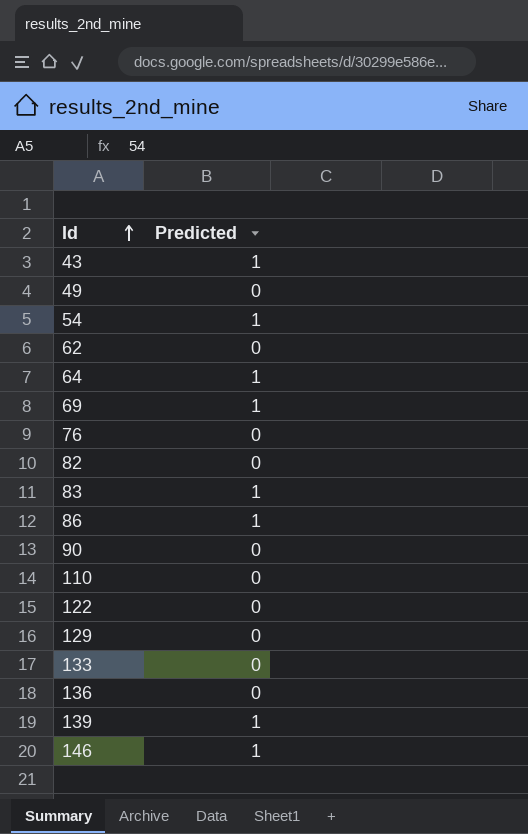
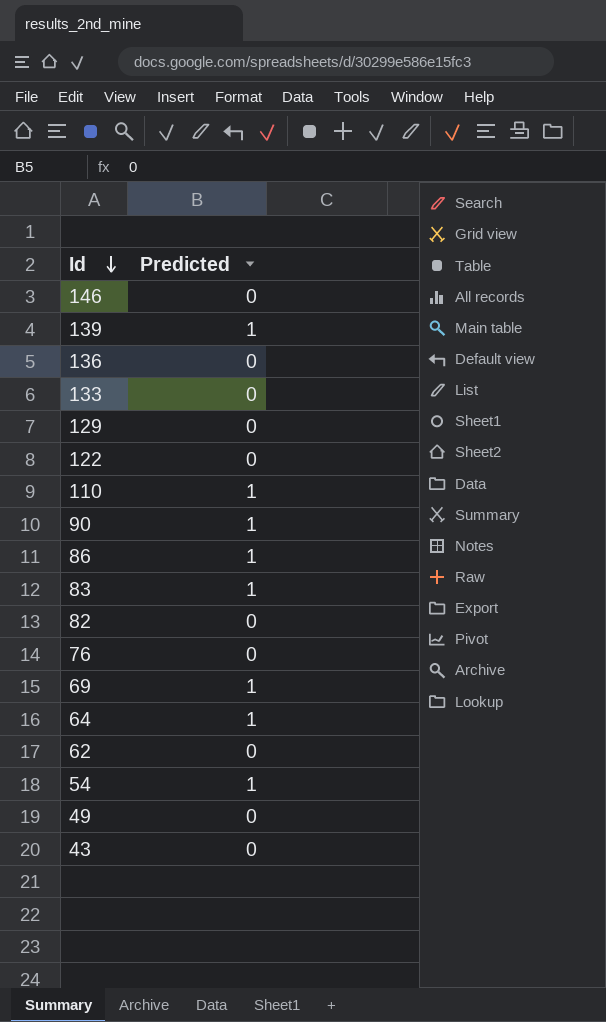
row order: Id ascending -> Id descending
146 | Predicted: 1 -> 0
110 | Predicted: 0 -> 1
90 | Predicted: 0 -> 1
43 | Predicted: 1 -> 0

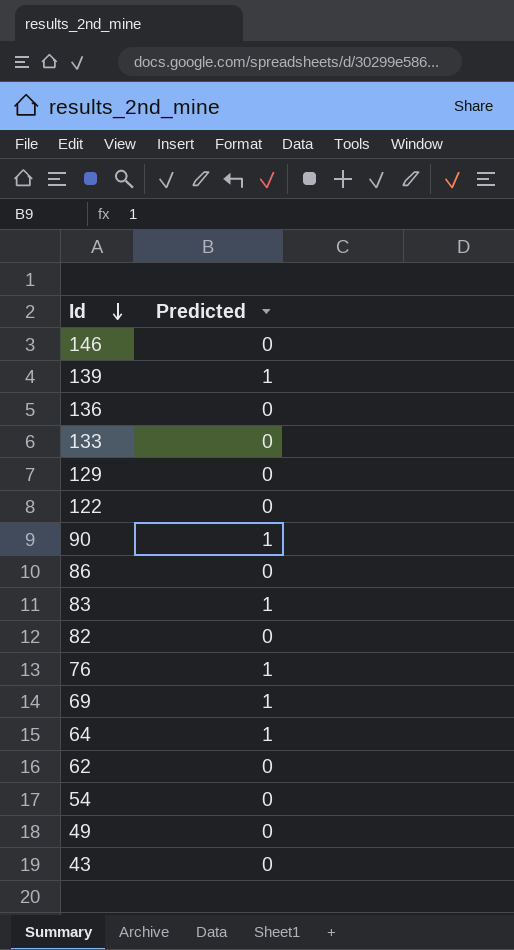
row 110: 1 -> none
86 | Predicted: 1 -> 0
76 | Predicted: 0 -> 1
54 | Predicted: 1 -> 0

